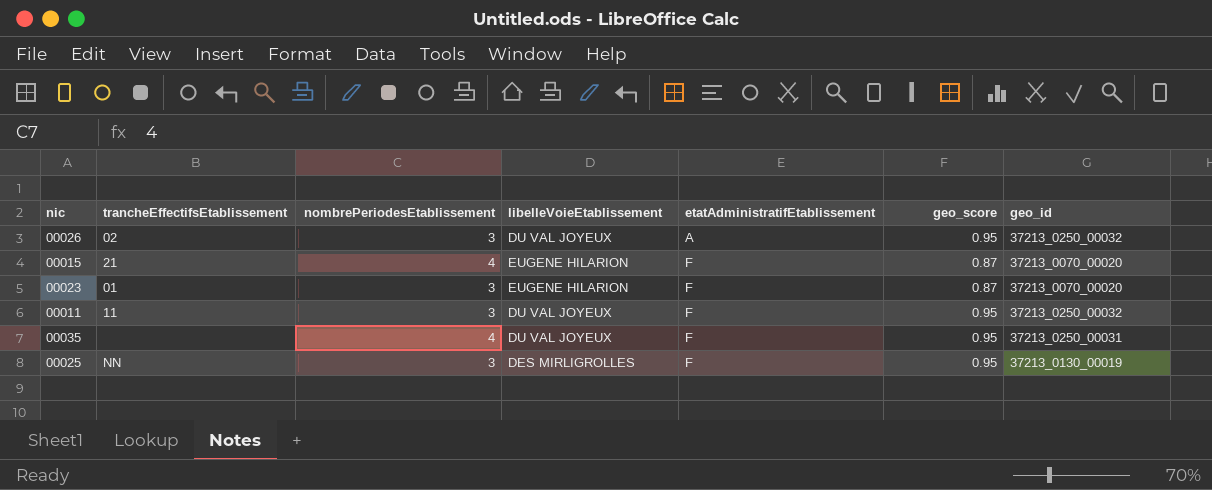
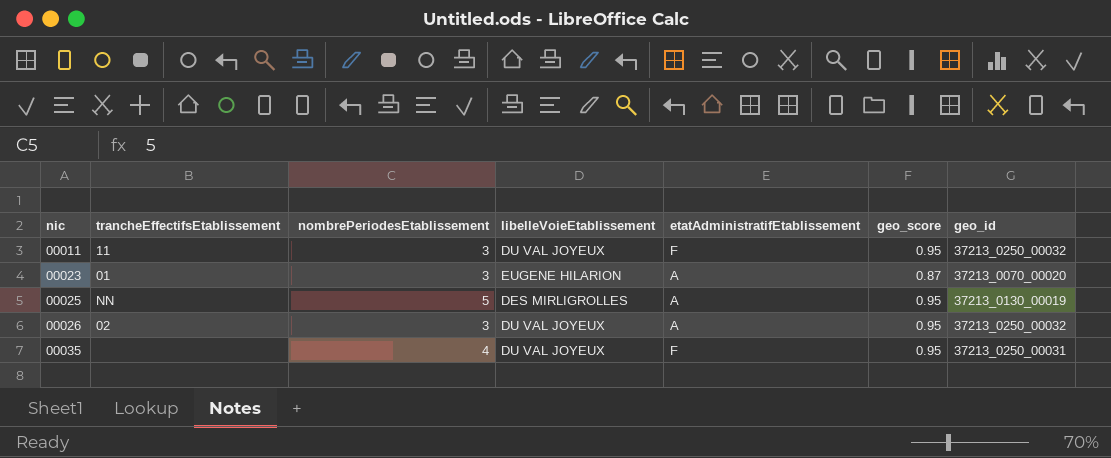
row order: etatAdministratifEtablissement ascending -> nic ascending
row 00015: 21 | 4 | EUGENE HILARION | F | 0.87 | 37213_0070_00020 -> none
00023 | etatAdministratifEtablissement: F -> A
00025 | nombrePeriodesEtablissement: 3 -> 5
00025 | etatAdministratifEtablissement: F -> A

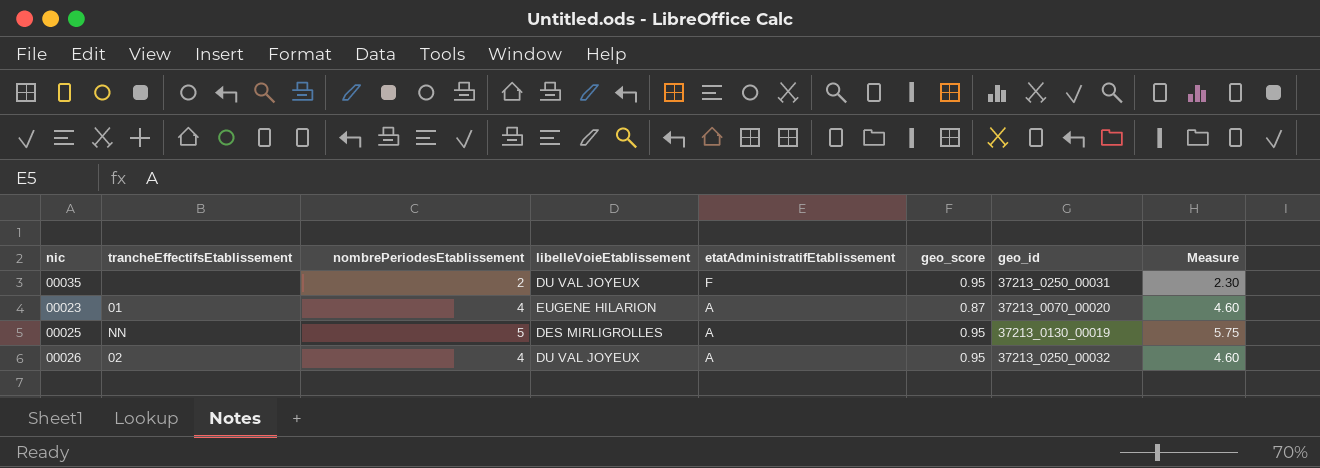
row order: nic ascending -> etatAdministratifEtablissement descending
column Measure | formula: none -> [nombrePeriodesEtablissement] * 1.15
row 00011: 11 | 3 | DU VAL JOYEUX | F | 0.95 | 37213_0250_00032 -> none
00035 | nombrePeriodesEtablissement: 4 -> 2
00023 | nombrePeriodesEtablissement: 3 -> 4
00026 | nombrePeriodesEtablissement: 3 -> 4

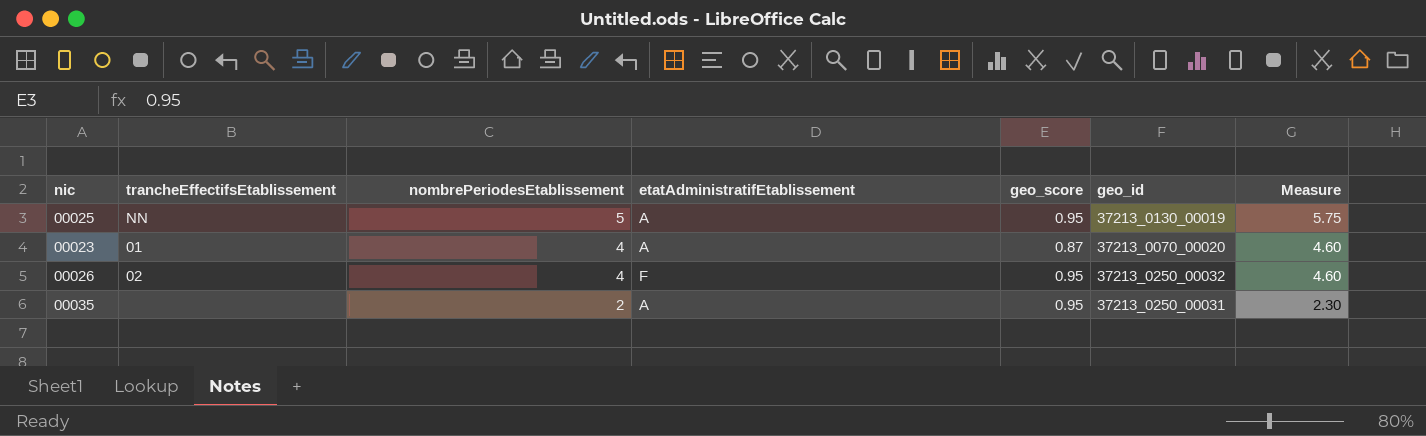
row order: etatAdministratifEtablissement descending -> nombrePeriodesEtablissement descending
column libelleVoieEtablissement | position: 4 -> none
00026 | etatAdministratifEtablissement: A -> F
00035 | etatAdministratifEtablissement: F -> A

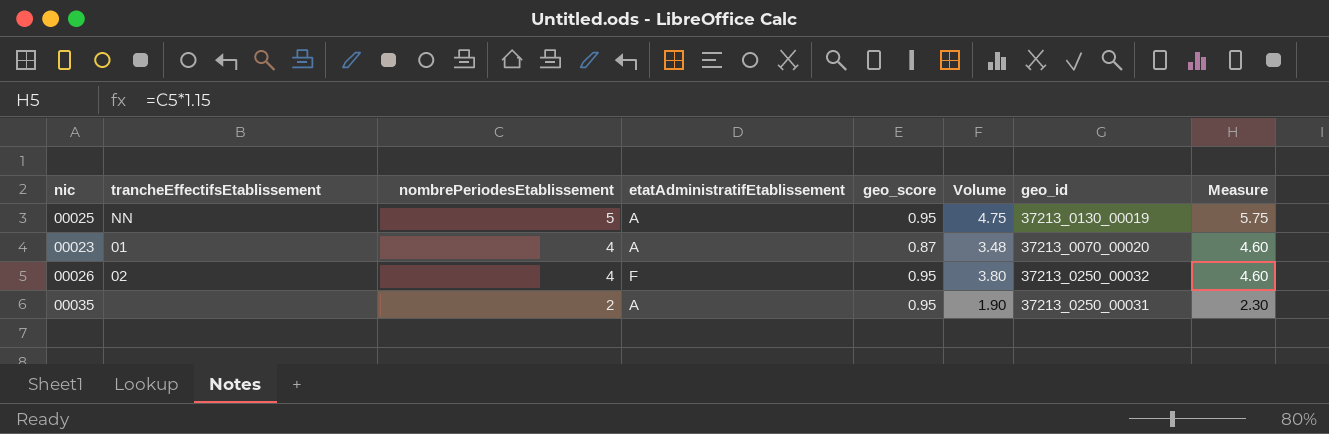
column Volume | formula: none -> [nombrePeriodesEtablissement] * [geo_score]

